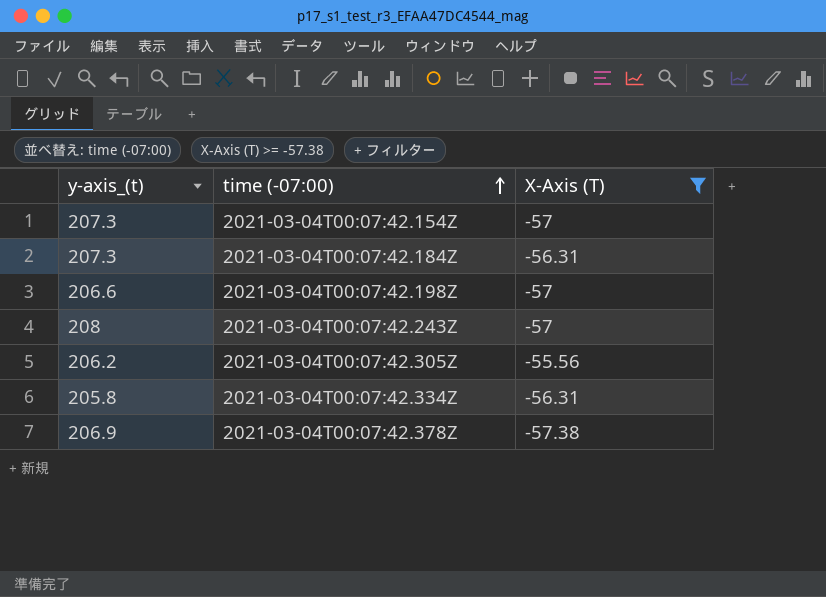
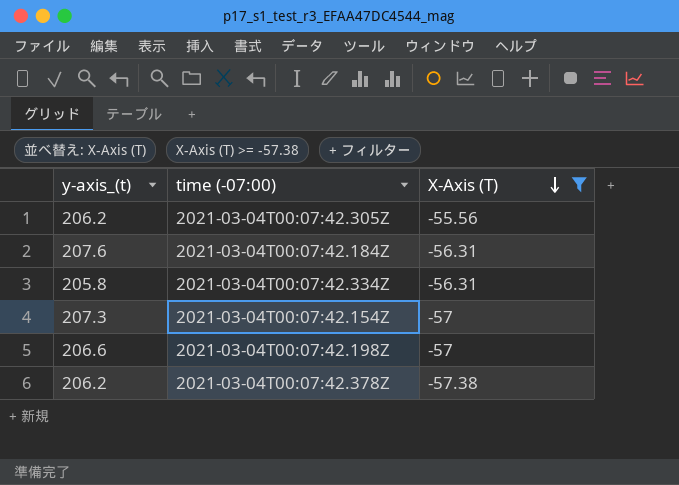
row order: time (-07:00) ascending -> X-Axis (T) descending
row 2021-03-04T00:07:42.243Z: 208 | -57 -> none
2021-03-04T00:07:42.184Z | y-axis_(t): 207.3 -> 207.6
2021-03-04T00:07:42.378Z | y-axis_(t): 206.9 -> 206.2

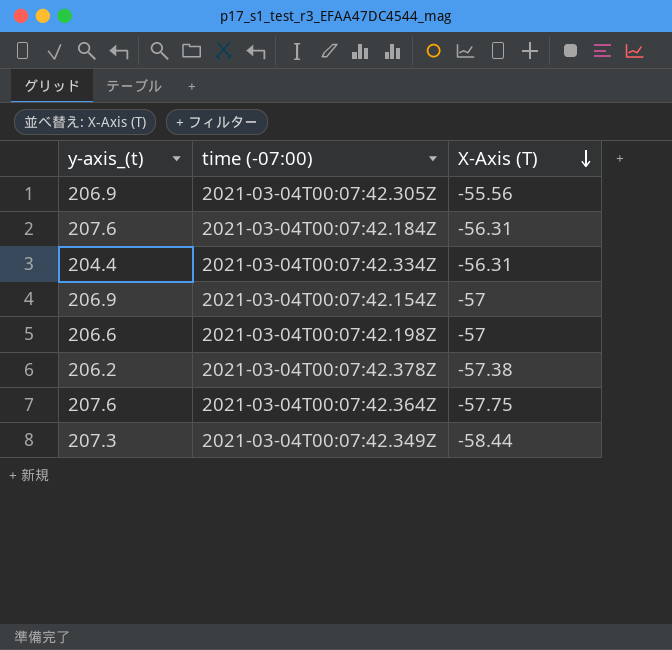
filter: X-Axis (T) >= -57.38 -> none
2021-03-04T00:07:42.305Z | y-axis_(t): 206.2 -> 206.9
2021-03-04T00:07:42.334Z | y-axis_(t): 205.8 -> 204.4
2021-03-04T00:07:42.154Z | y-axis_(t): 207.3 -> 206.9

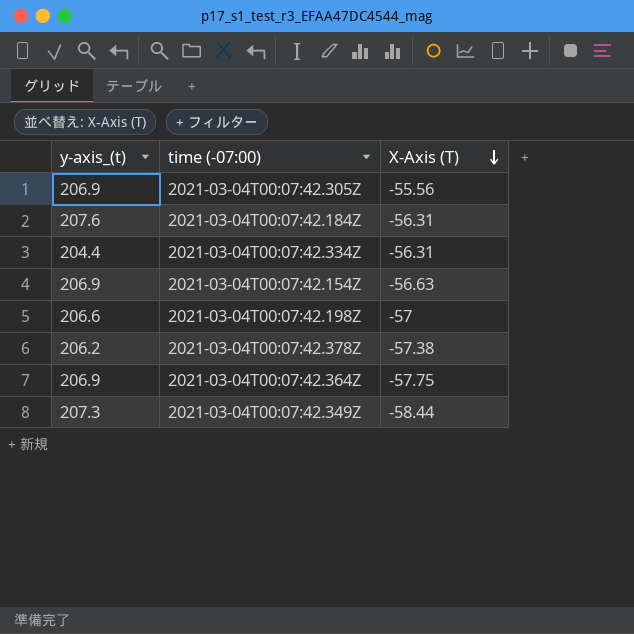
2021-03-04T00:07:42.154Z | X-Axis (T): -57 -> -56.63
2021-03-04T00:07:42.364Z | y-axis_(t): 207.6 -> 206.9

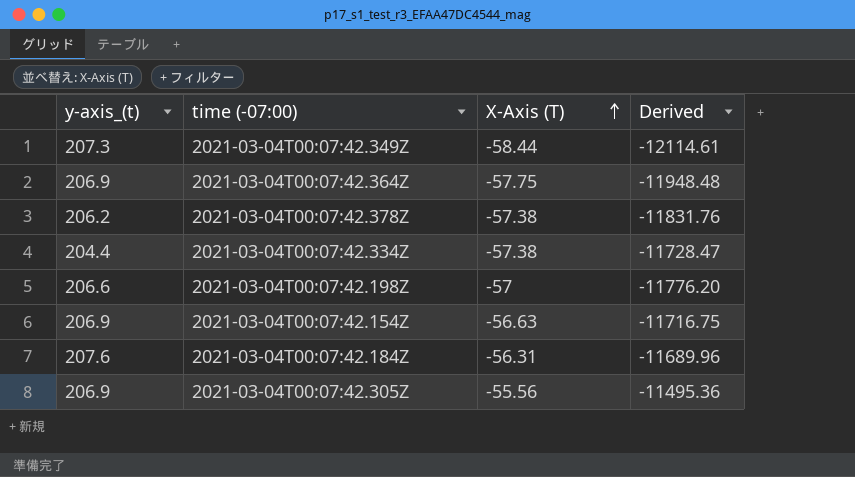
row order: X-Axis (T) descending -> X-Axis (T) ascending
column Derived | formula: none -> [y-axis_(t)] * [X-Axis (T)]
2021-03-04T00:07:42.334Z | X-Axis (T): -56.31 -> -57.38

